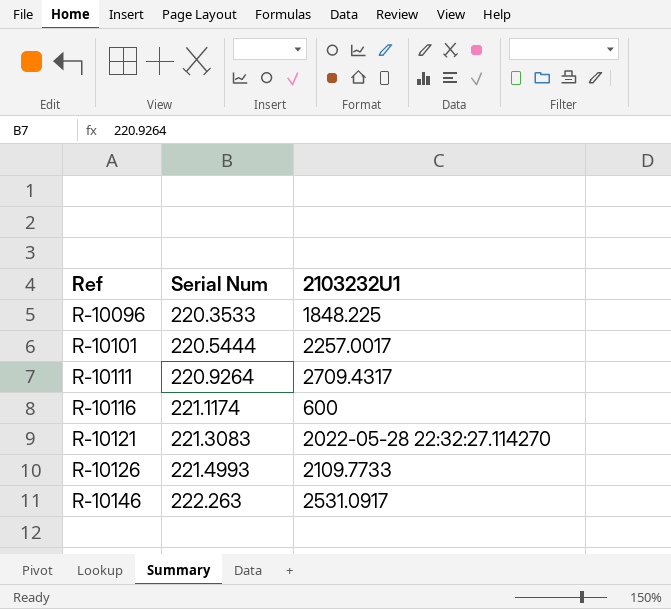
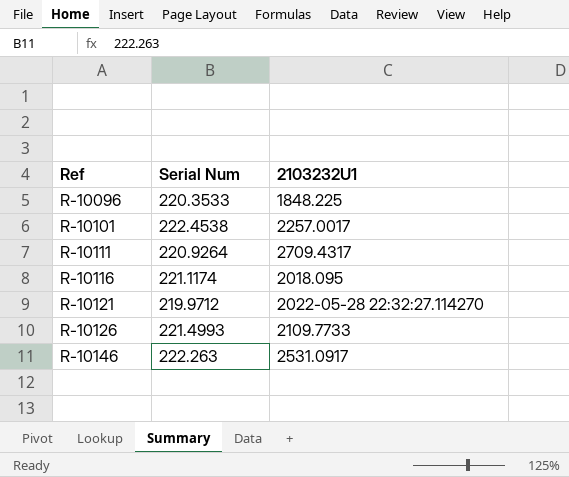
R-10101 | Serial Num: 220.5444 -> 222.4538
R-10116 | 2103232U1: 600 -> 2018.095
R-10121 | Serial Num: 221.3083 -> 219.9712

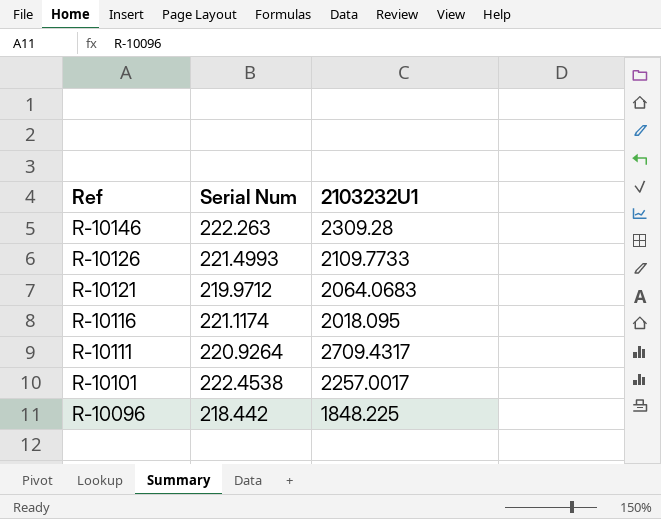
row order: Ref ascending -> Ref descending
R-10146 | 2103232U1: 2531.0917 -> 2309.28
R-10121 | 2103232U1: 2022-05-28 22:32:27.114270 -> 2064.0683
R-10096 | Serial Num: 220.3533 -> 218.442

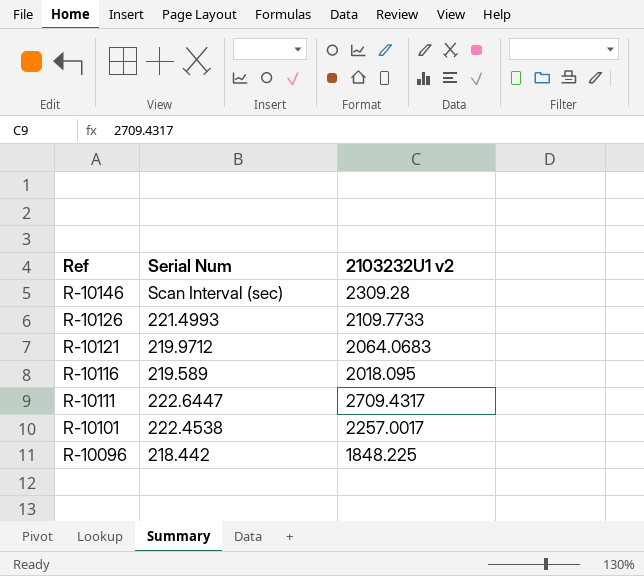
column name: 2103232U1 -> 2103232U1 v2
R-10146 | Serial Num: 222.263 -> Scan Interval (sec)
R-10116 | Serial Num: 221.1174 -> 219.589
R-10111 | Serial Num: 220.9264 -> 222.6447

